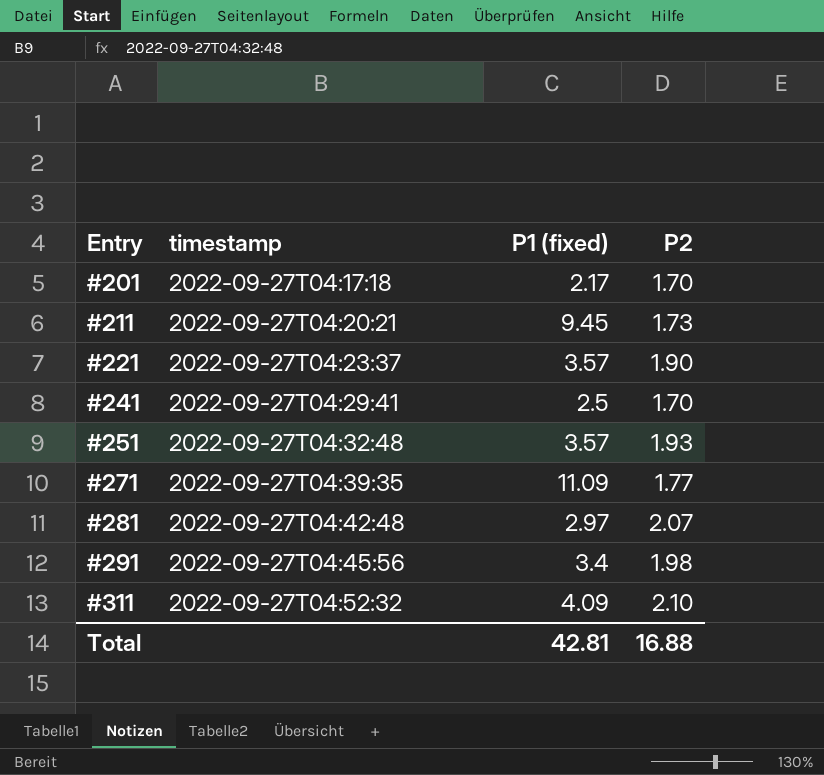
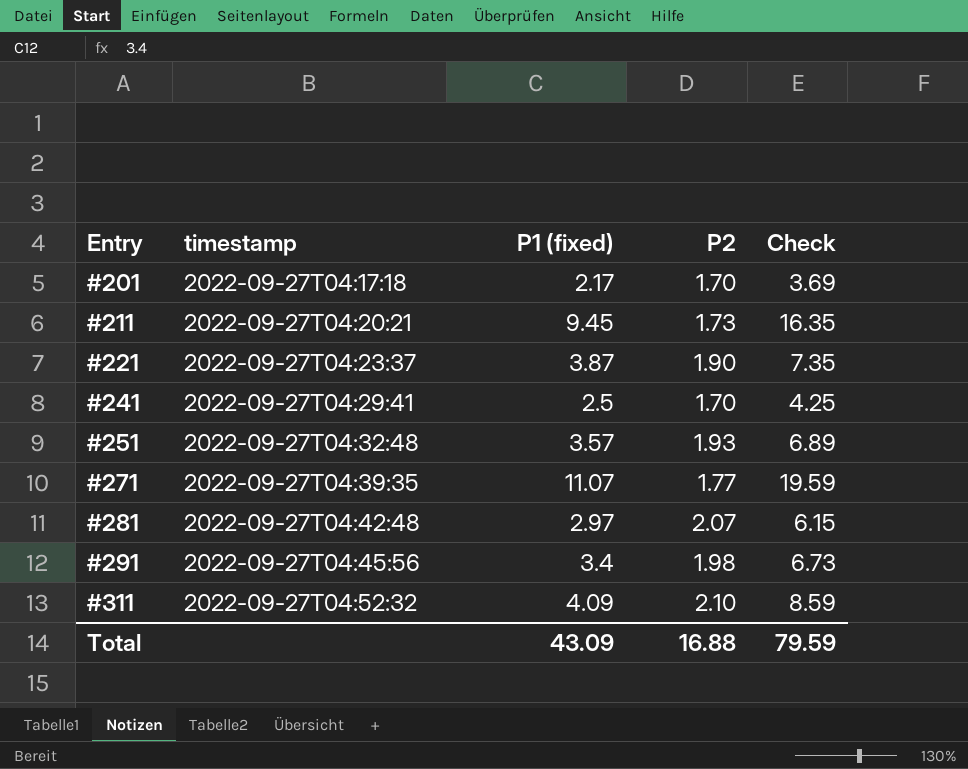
column Check | formula: none -> [P1 (fixed)] * [P2]
#221 | P1 (fixed): 3.57 -> 3.87
#271 | P1 (fixed): 11.09 -> 11.07
Total | P1 (fixed): 42.81 -> 43.09

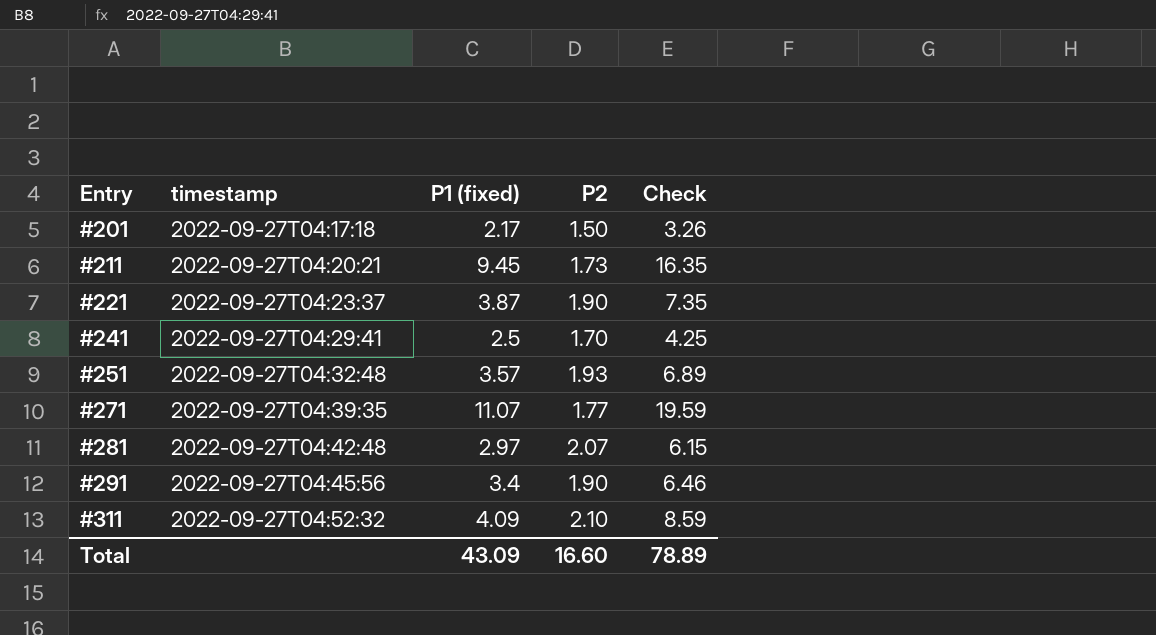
#201 | P2: 1.70 -> 1.50
#201 | Check: 3.69 -> 3.26
#291 | P2: 1.98 -> 1.90
#291 | Check: 6.73 -> 6.46
Total | P2: 16.88 -> 16.60
Total | Check: 79.59 -> 78.89

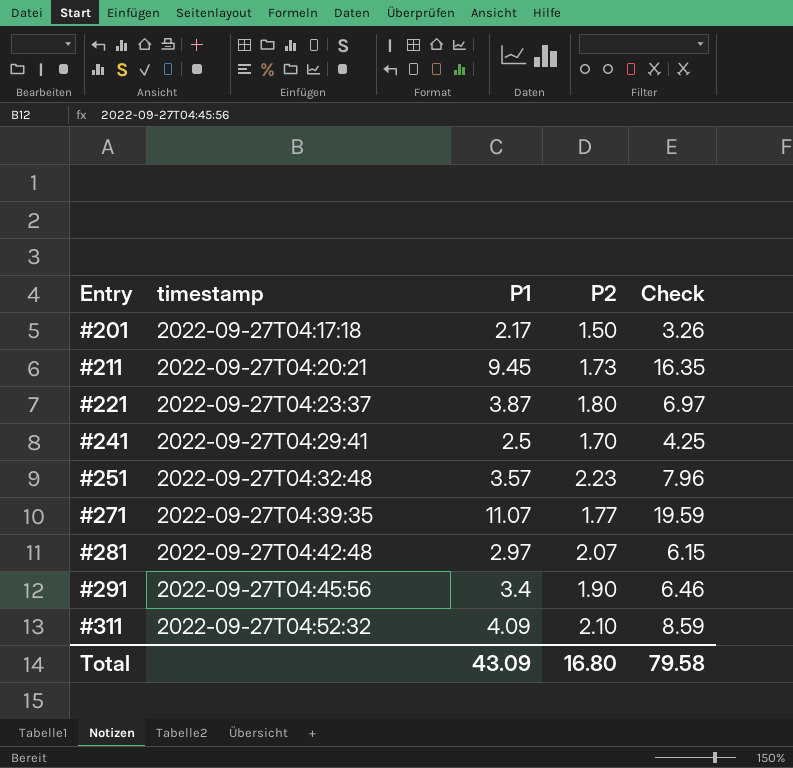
column name: P1 (fixed) -> P1
#221 | P2: 1.90 -> 1.80
#221 | Check: 7.35 -> 6.97
#251 | P2: 1.93 -> 2.23
#251 | Check: 6.89 -> 7.96
Total | P2: 16.60 -> 16.80
Total | Check: 78.89 -> 79.58

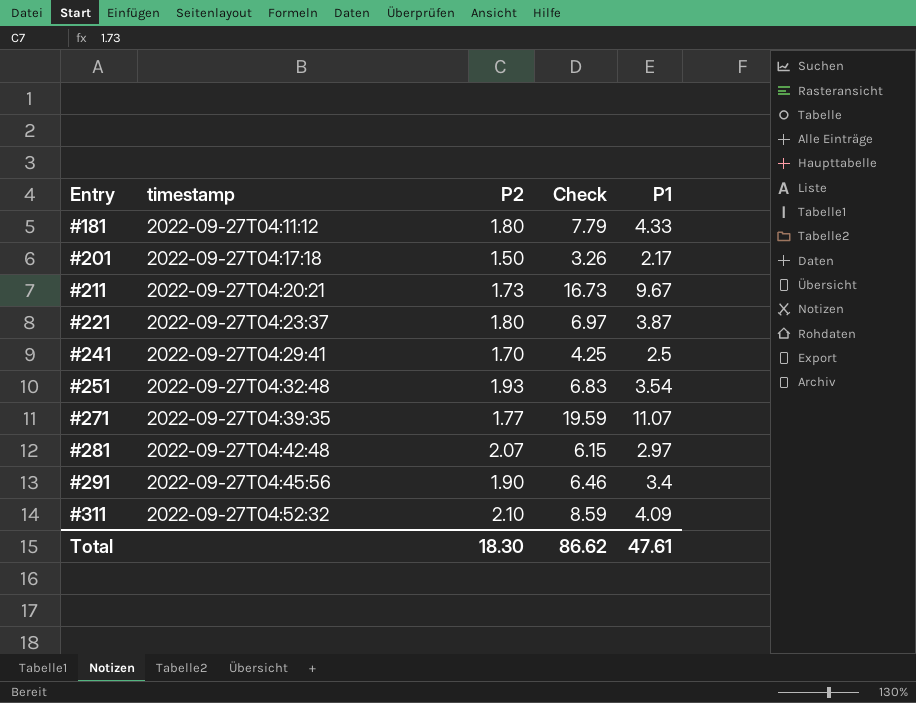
column P1 | position: 3 -> 5
row #181: none -> 2022-09-27T04:11:12 | 1.80 | 7.79 | 4.33
#211 | Check: 16.35 -> 16.73
#211 | P1: 9.45 -> 9.67
#251 | P2: 2.23 -> 1.93
#251 | Check: 7.96 -> 6.83
#251 | P1: 3.57 -> 3.54
Total | P2: 16.80 -> 18.30
Total | Check: 79.58 -> 86.62
Total | P1: 43.09 -> 47.61

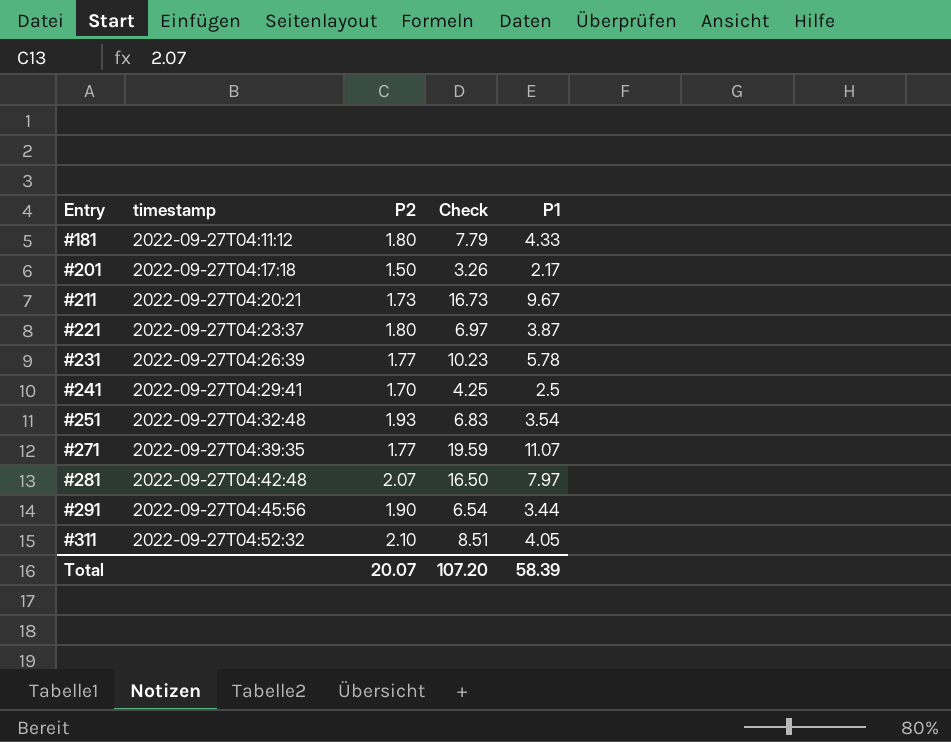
row #231: none -> 2022-09-27T04:26:39 | 1.77 | 10.23 | 5.78
#281 | Check: 6.15 -> 16.50
#281 | P1: 2.97 -> 7.97
#291 | Check: 6.46 -> 6.54
#291 | P1: 3.4 -> 3.44
#311 | Check: 8.59 -> 8.51
#311 | P1: 4.09 -> 4.05
Total | P2: 18.30 -> 20.07
Total | Check: 86.62 -> 107.20
Total | P1: 47.61 -> 58.39

